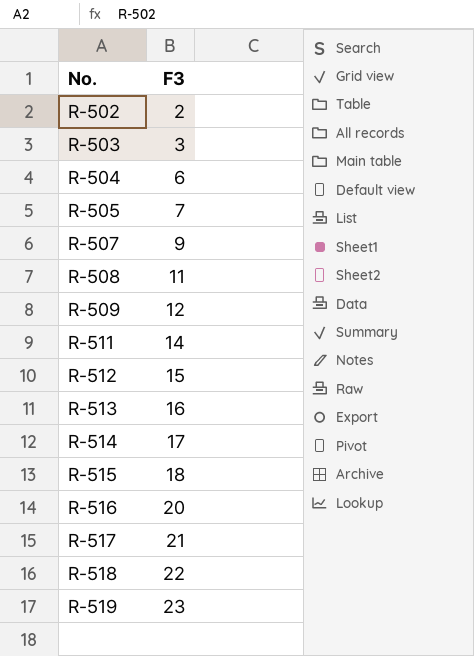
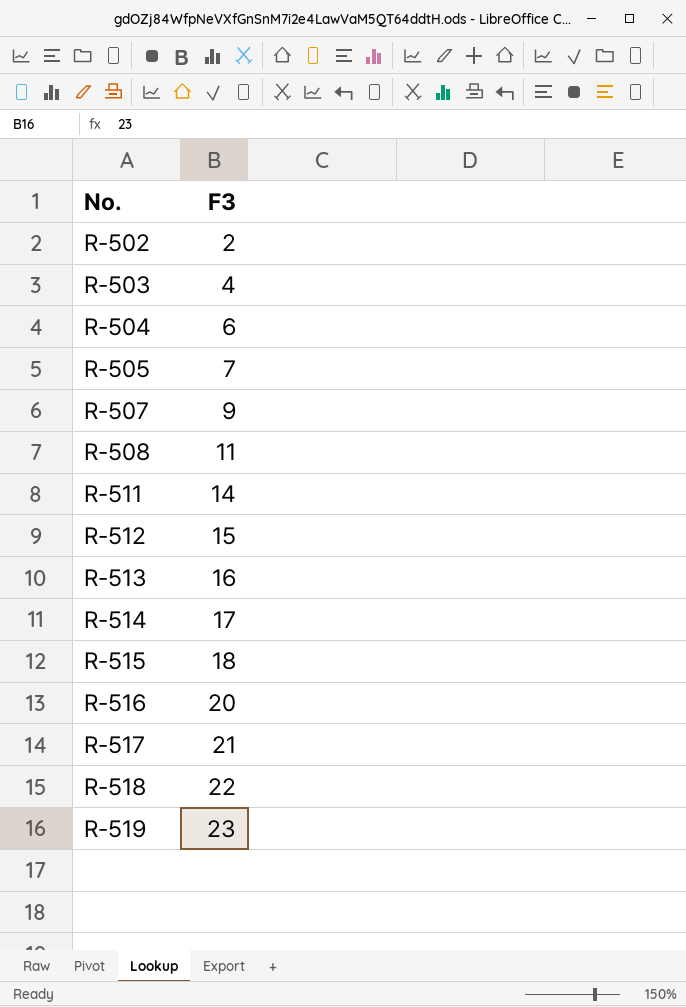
row R-509: 12 -> none
R-503 | F3: 3 -> 4

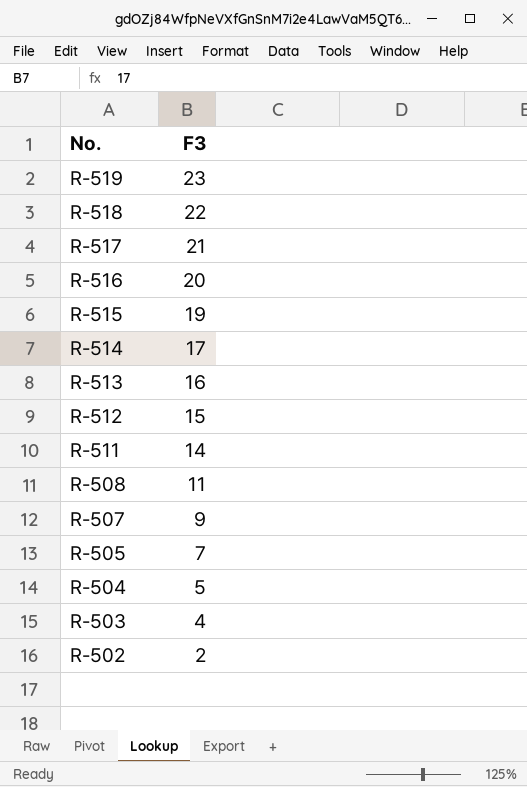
row order: No. ascending -> No. descending
R-515 | F3: 18 -> 19
R-504 | F3: 6 -> 5

